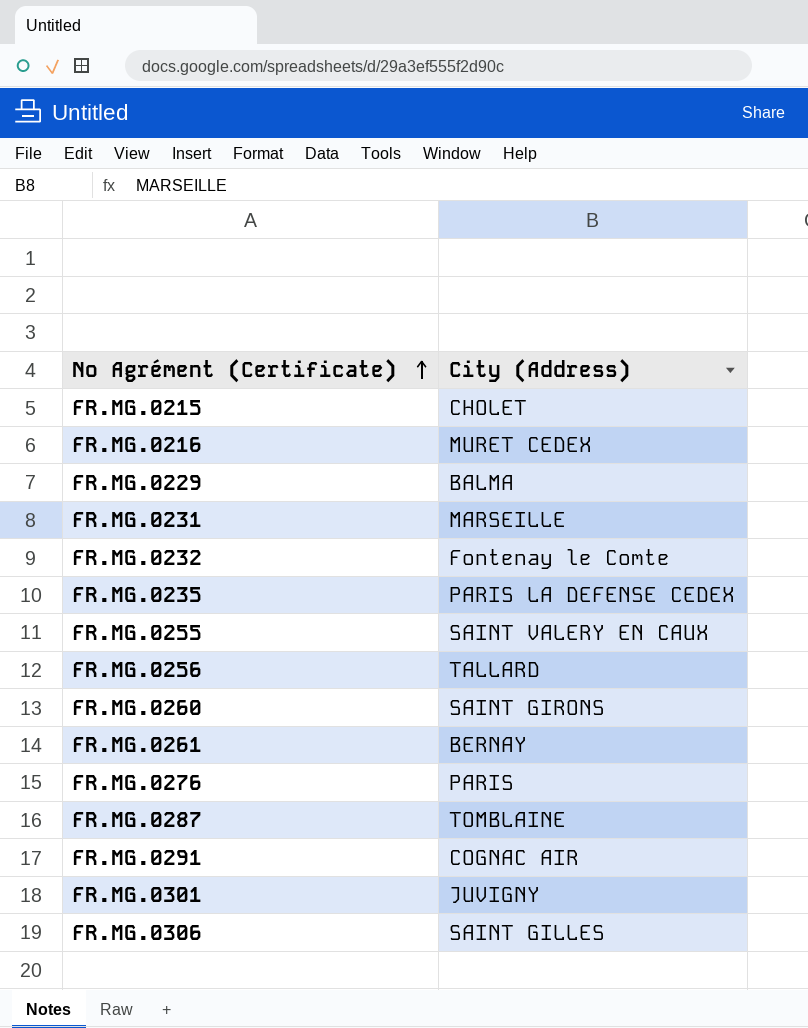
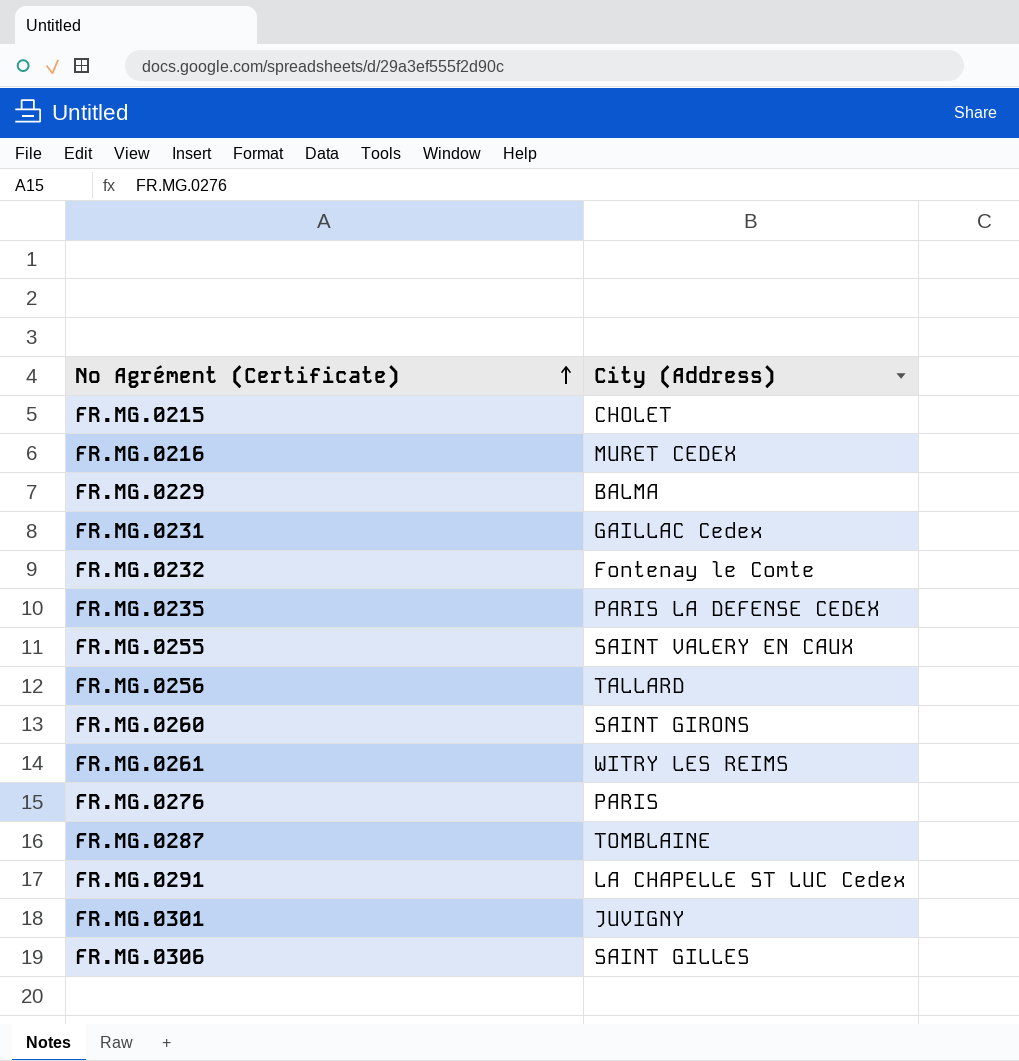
FR.MG.0231 | City (Address): MARSEILLE -> GAILLAC Cedex
FR.MG.0261 | City (Address): BERNAY -> WITRY LES REIMS
FR.MG.0291 | City (Address): COGNAC AIR -> LA CHAPELLE ST LUC Cedex

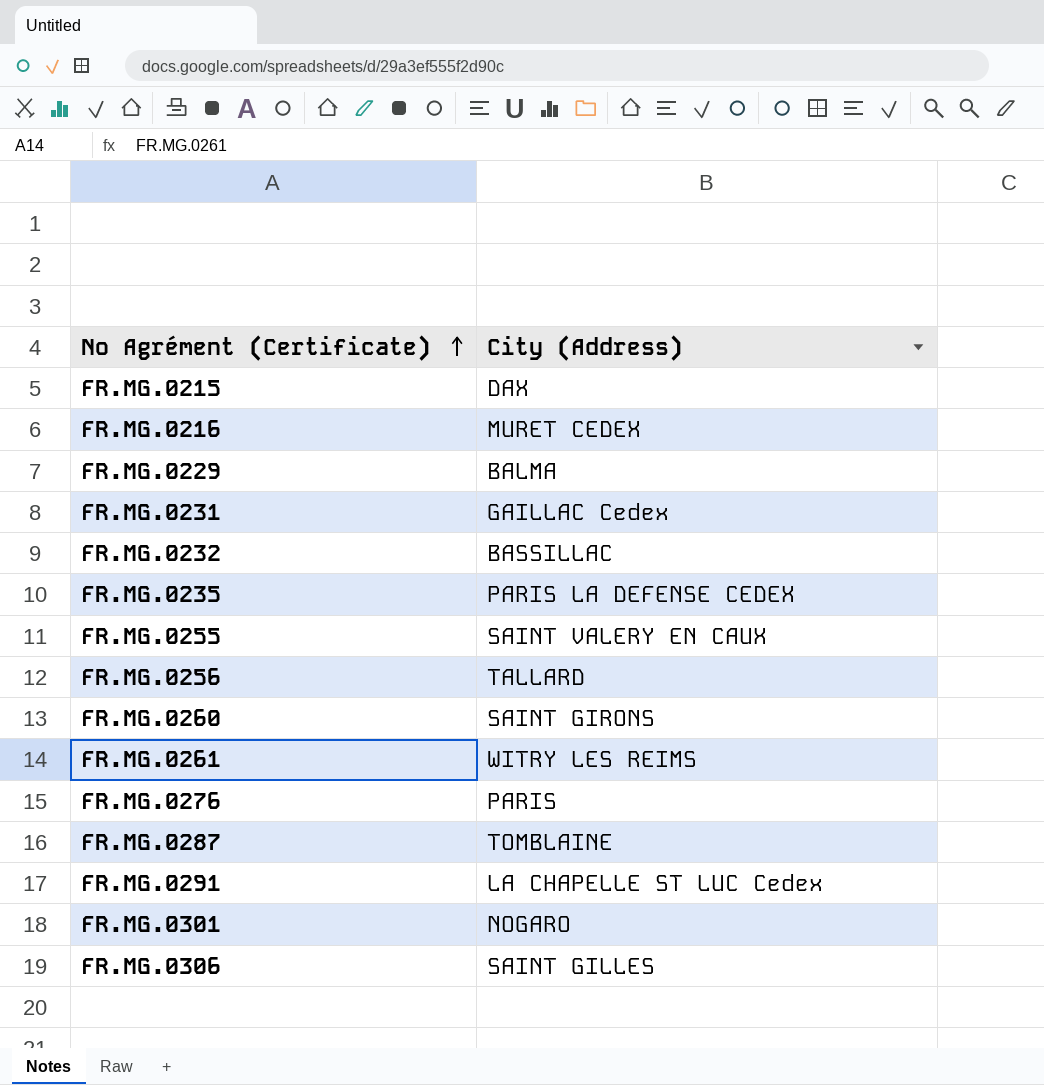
FR.MG.0215 | City (Address): CHOLET -> DAX
FR.MG.0232 | City (Address): Fontenay le Comte -> BASSILLAC
FR.MG.0301 | City (Address): JUVIGNY -> NOGARO

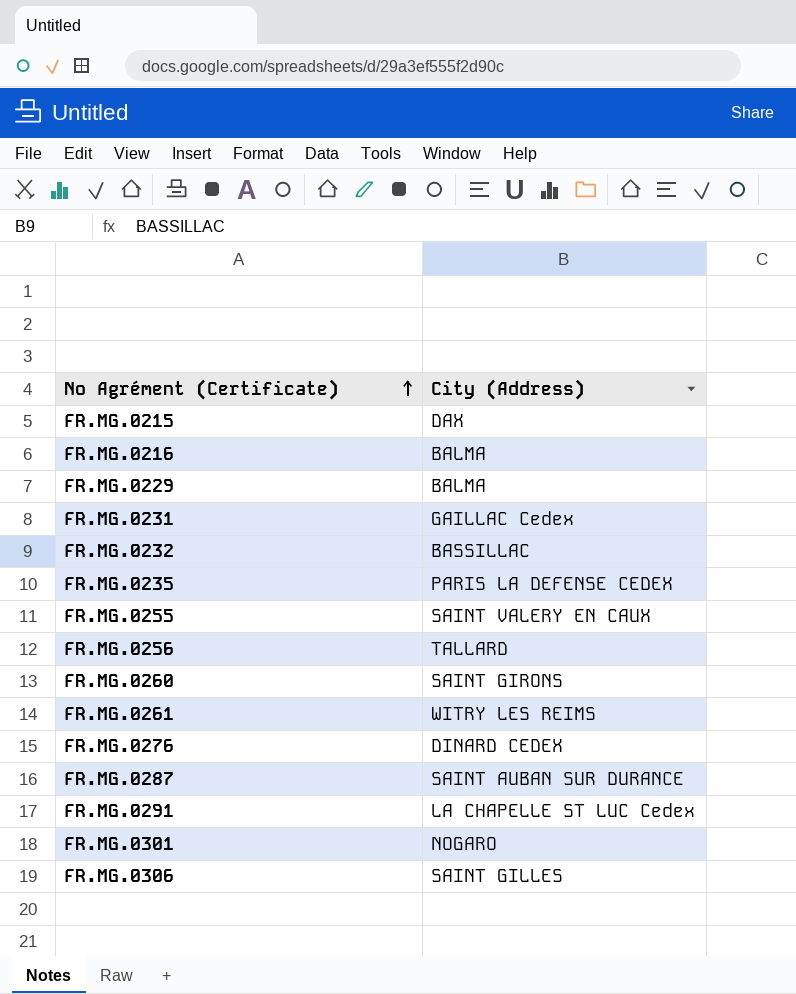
FR.MG.0216 | City (Address): MURET CEDEX -> BALMA
FR.MG.0276 | City (Address): PARIS -> DINARD CEDEX
FR.MG.0287 | City (Address): TOMBLAINE -> SAINT AUBAN SUR DURANCE

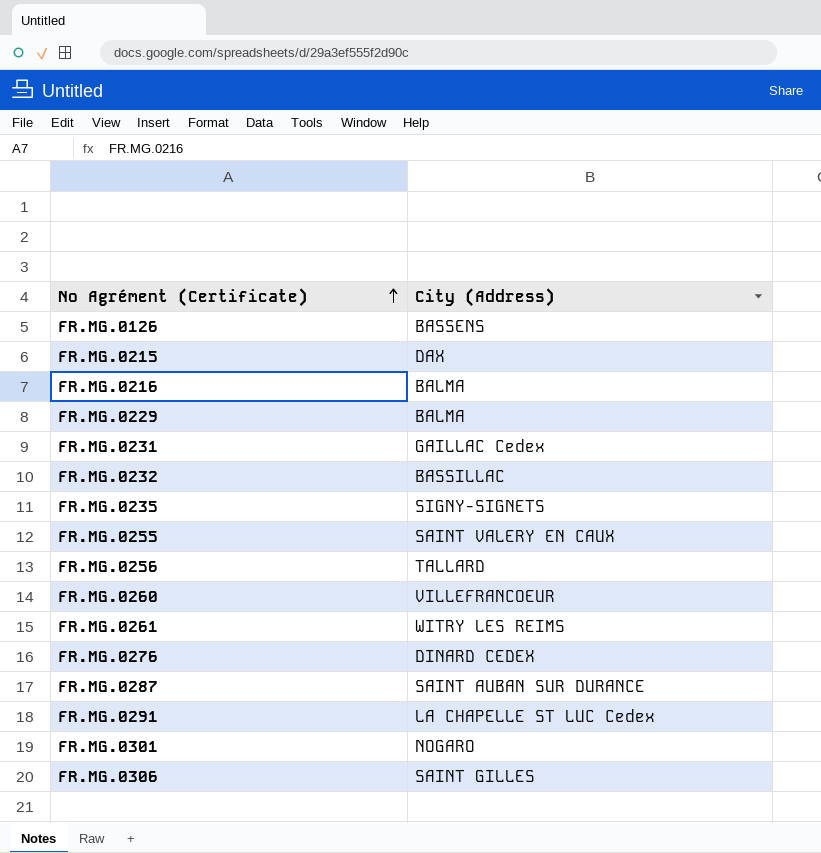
row FR.MG.0126: none -> BASSENS
FR.MG.0235 | City (Address): PARIS LA DEFENSE CEDEX -> SIGNY-SIGNETS
FR.MG.0260 | City (Address): SAINT GIRONS -> VILLEFRANCOEUR

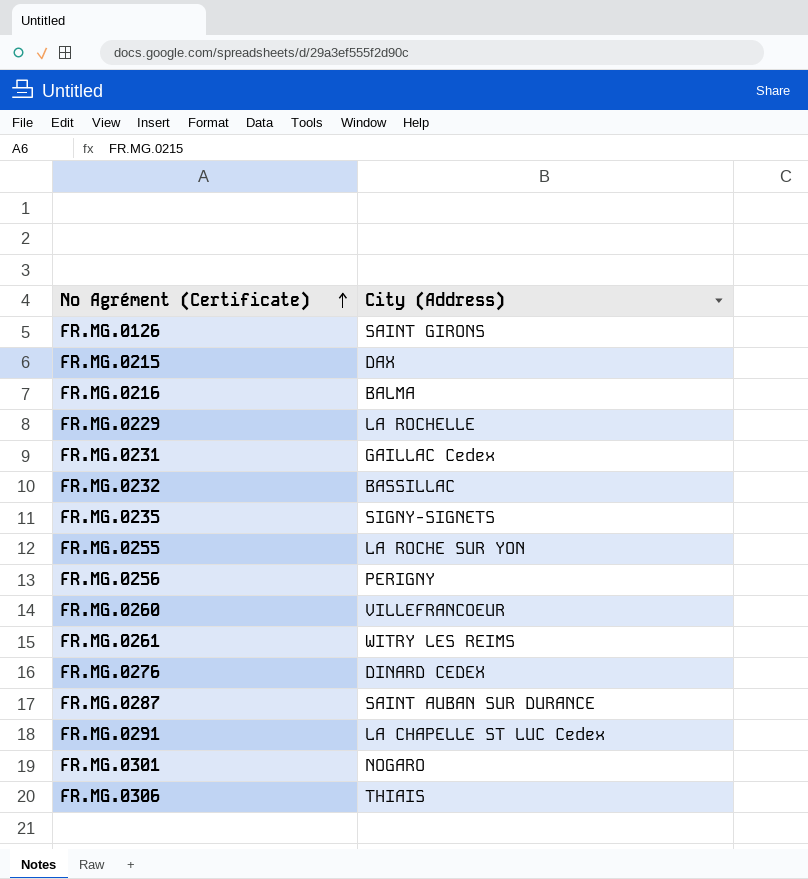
FR.MG.0126 | City (Address): BASSENS -> SAINT GIRONS
FR.MG.0229 | City (Address): BALMA -> LA ROCHELLE
FR.MG.0255 | City (Address): SAINT VALERY EN CAUX -> LA ROCHE SUR YON
FR.MG.0256 | City (Address): TALLARD -> PERIGNY
FR.MG.0306 | City (Address): SAINT GILLES -> THIAIS

